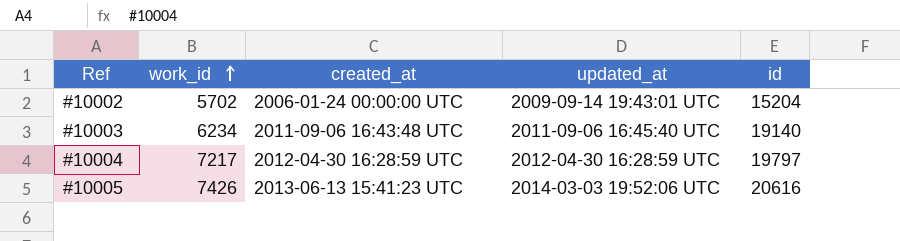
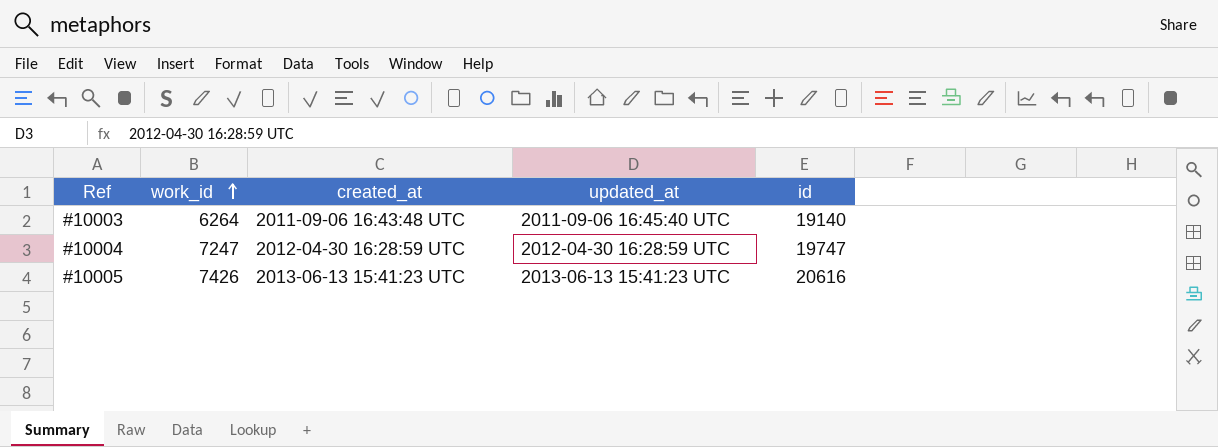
row #10002: 5702 | 2006-01-24 00:00:00 UTC | 2009-09-14 19:43:01 UTC | 15204 -> none
#10003 | work_id: 6234 -> 6264
#10004 | work_id: 7217 -> 7247
#10004 | id: 19797 -> 19747
#10005 | updated_at: 2014-03-03 19:52:06 UTC -> 2013-06-13 15:41:23 UTC

